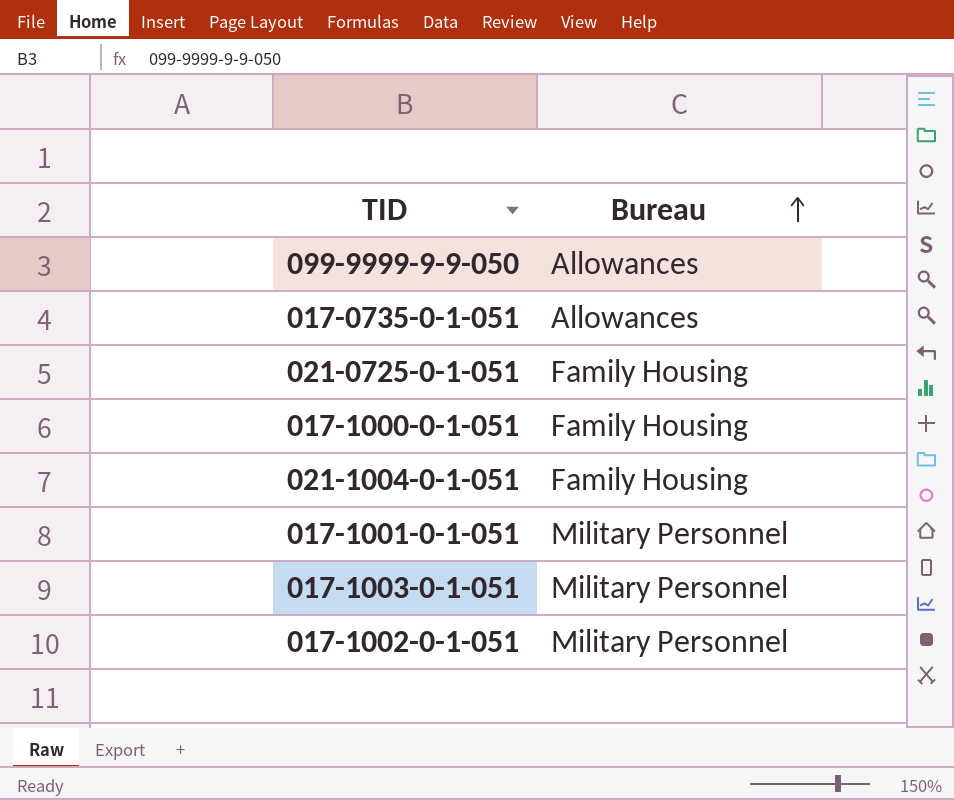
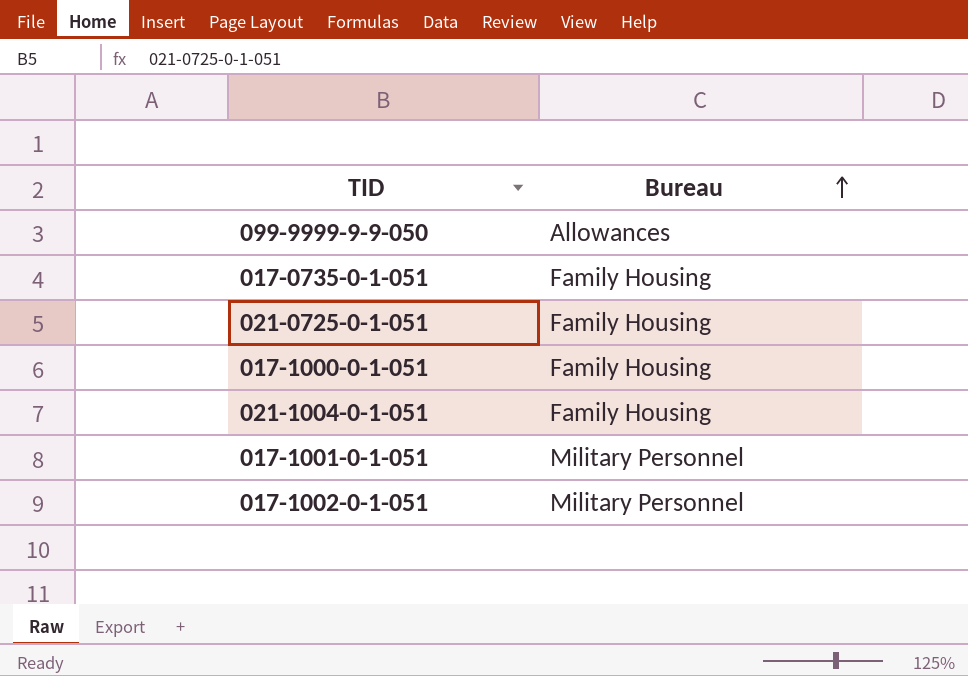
row 017-1003-0-1-051: Military Personnel -> none
017-0735-0-1-051 | Bureau: Allowances -> Family Housing

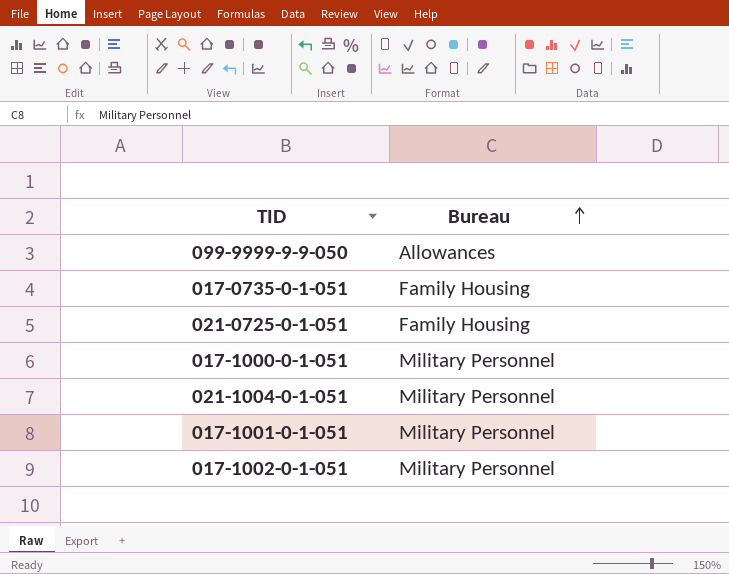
017-1000-0-1-051 | Bureau: Family Housing -> Military Personnel
021-1004-0-1-051 | Bureau: Family Housing -> Military Personnel

